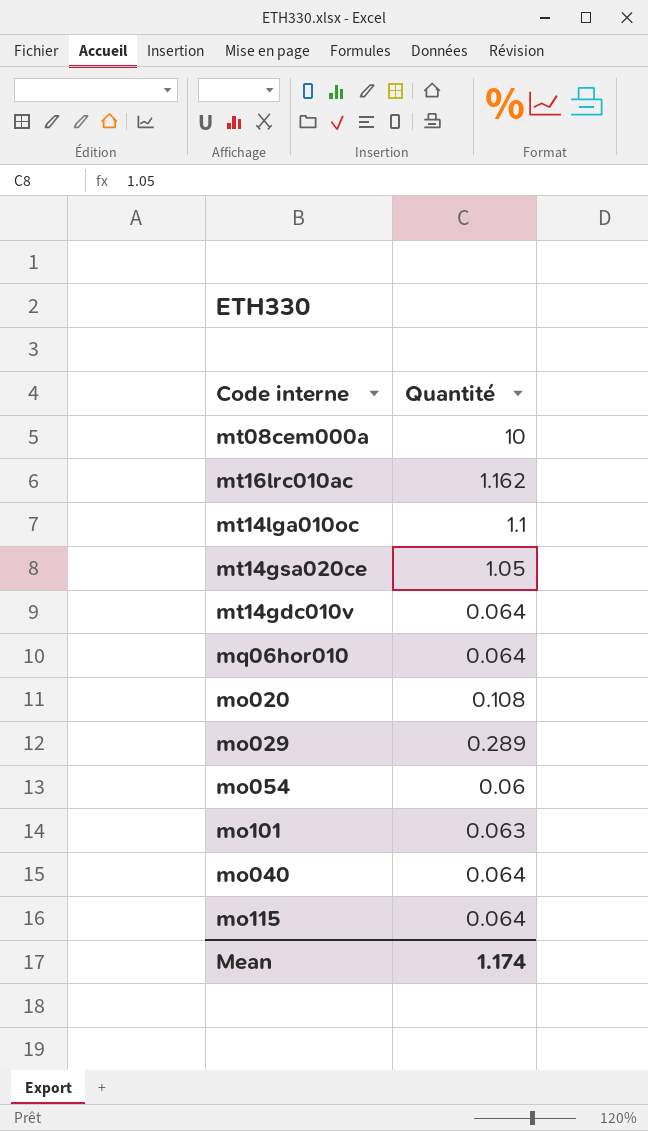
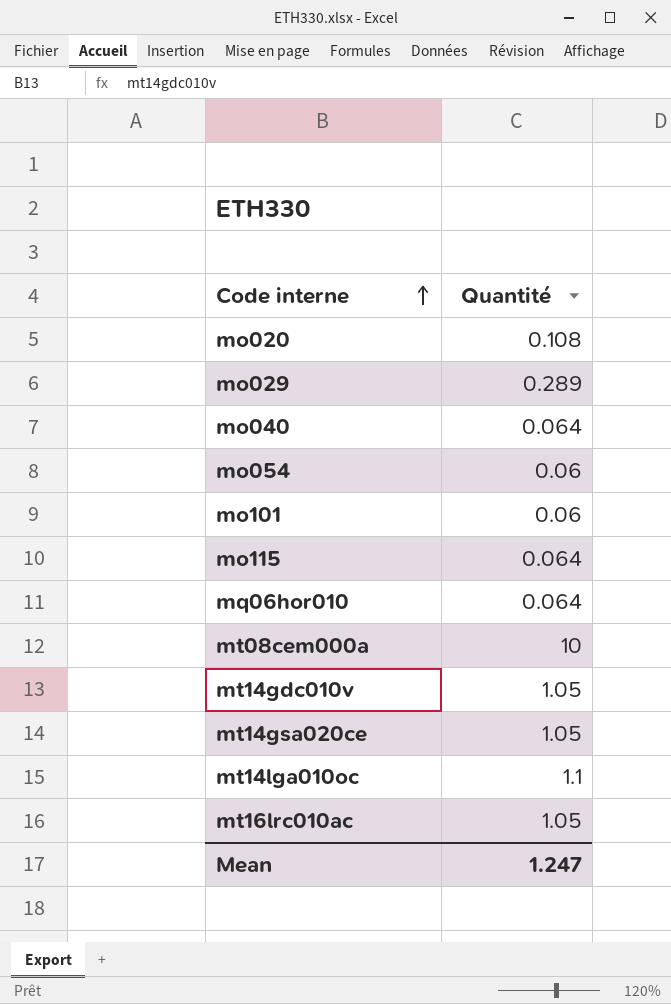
row order: none -> Code interne ascending
mo101 | Quantité: 0.063 -> 0.06
mt14gdc010v | Quantité: 0.064 -> 1.05
mt16lrc010ac | Quantité: 1.162 -> 1.05
Mean | Quantité: 1.174 -> 1.247

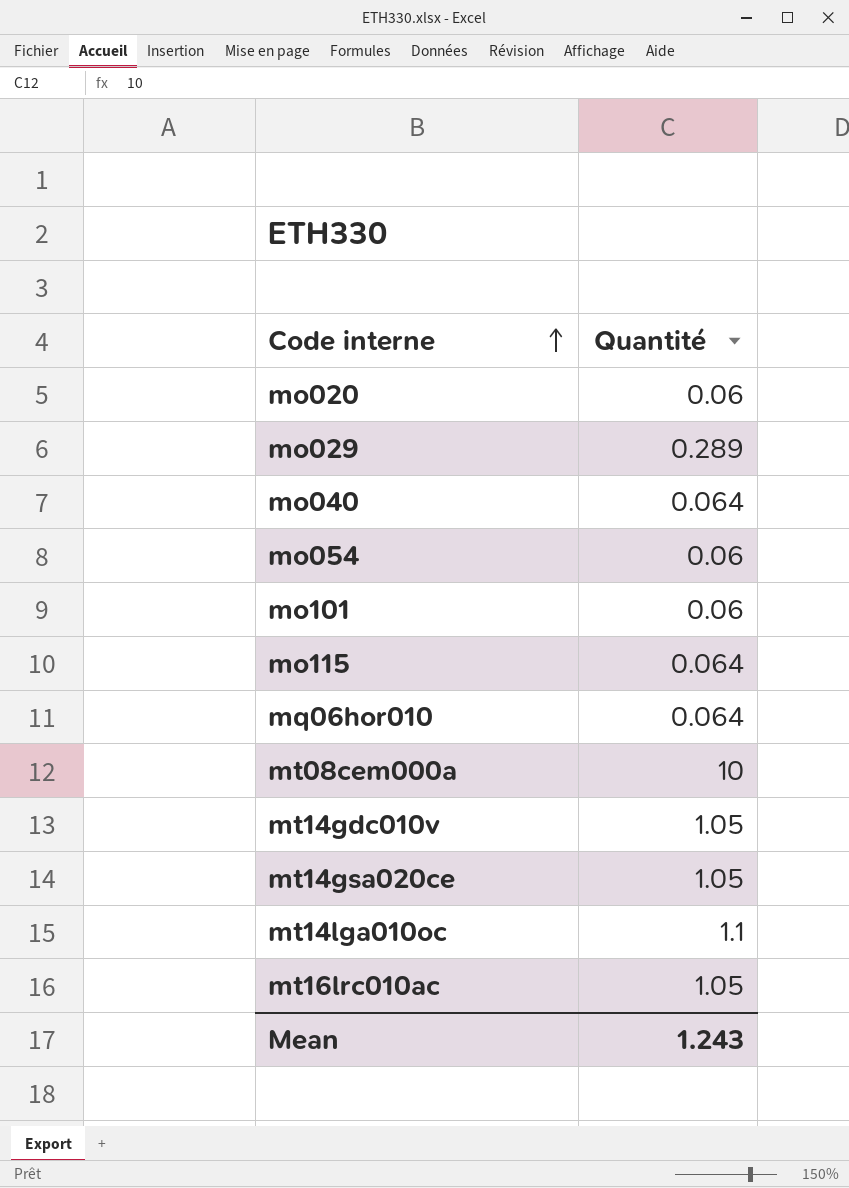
mo020 | Quantité: 0.108 -> 0.06
Mean | Quantité: 1.247 -> 1.243

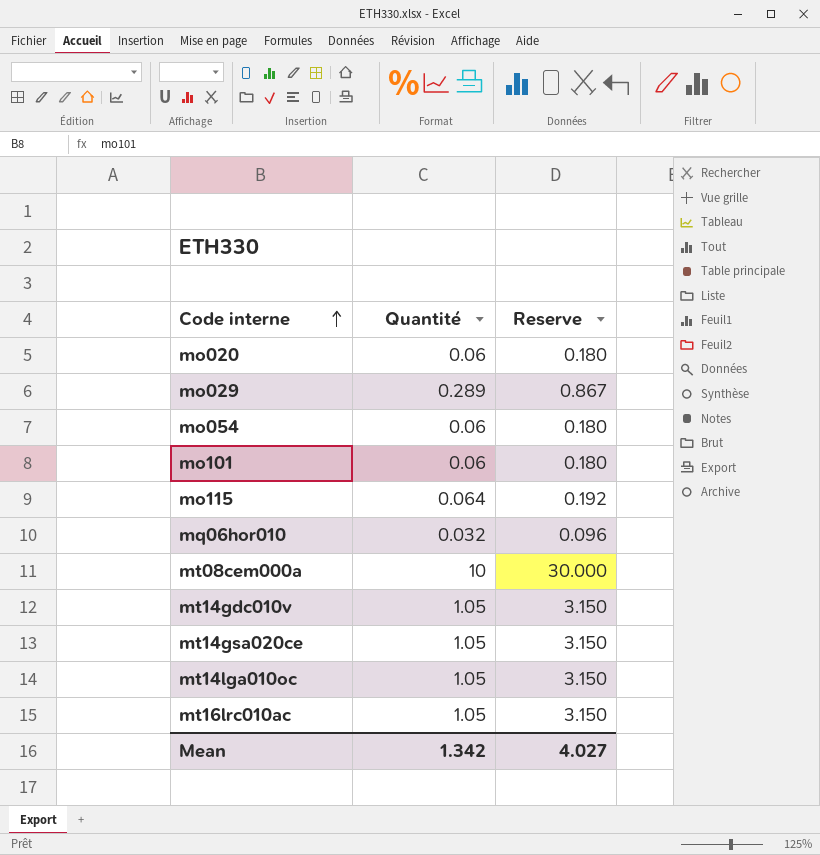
column Reserve | formula: none -> [Quantité] * 3
row mo040: 0.064 -> none
mq06hor010 | Quantité: 0.064 -> 0.032
mt14lga010oc | Quantité: 1.1 -> 1.05
Mean | Quantité: 1.243 -> 1.342

